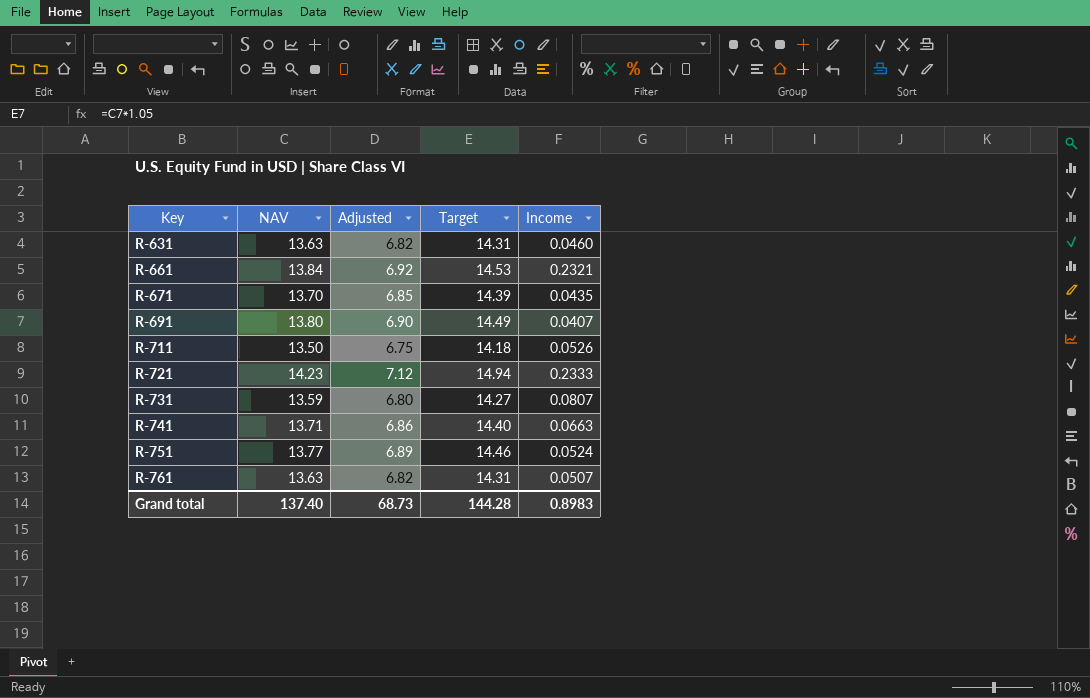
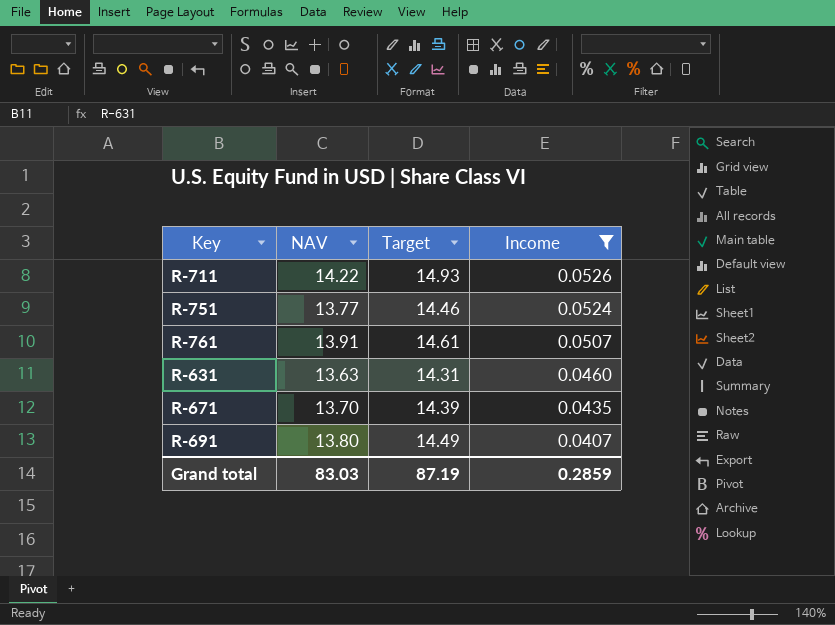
filter: none -> Income <= 0.0526
row order: Key ascending -> Income descending
column Adjusted | formula: [NAV] * 0.5 -> none
R-711 | NAV: 13.50 -> 14.22
R-711 | Target: 14.18 -> 14.93
R-761 | NAV: 13.63 -> 13.91
R-761 | Target: 14.31 -> 14.61
Grand total | NAV: 137.40 -> 83.03
Grand total | Target: 144.28 -> 87.19
Grand total | Income: 0.8983 -> 0.2859

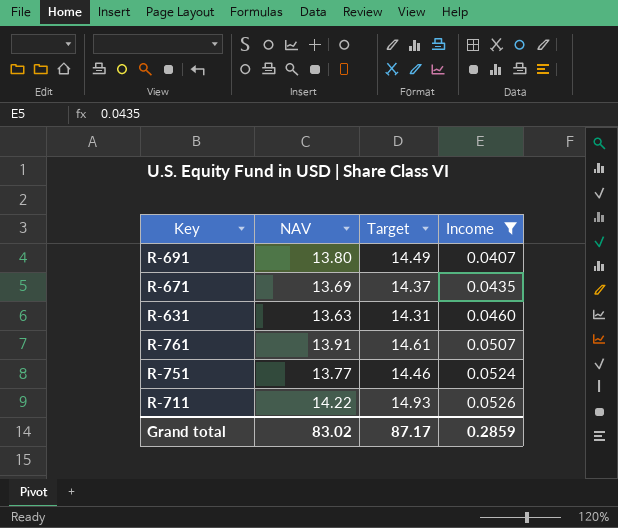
row order: Income descending -> Income ascending
R-671 | NAV: 13.70 -> 13.69
R-671 | Target: 14.39 -> 14.37
Grand total | NAV: 83.03 -> 83.02
Grand total | Target: 87.19 -> 87.17

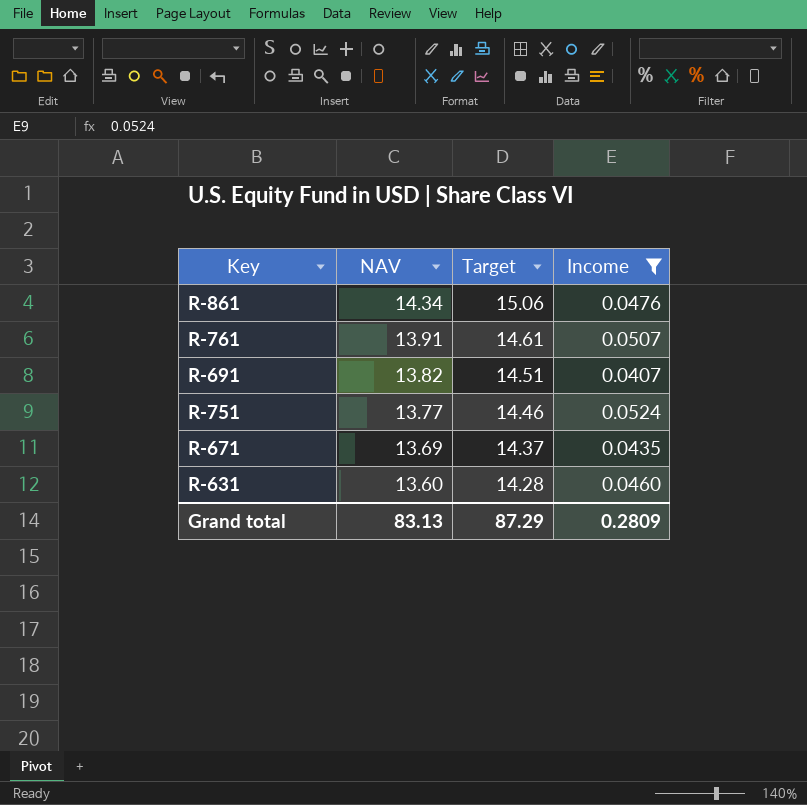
row order: Income ascending -> NAV descending
row R-711: 14.22 | 14.93 | 0.0526 -> none
row R-861: none -> 14.34 | 15.06 | 0.0476
R-691 | NAV: 13.80 -> 13.82
R-691 | Target: 14.49 -> 14.51
R-631 | NAV: 13.63 -> 13.60
R-631 | Target: 14.31 -> 14.28
Grand total | NAV: 83.02 -> 83.13
Grand total | Target: 87.17 -> 87.29
Grand total | Income: 0.2859 -> 0.2809

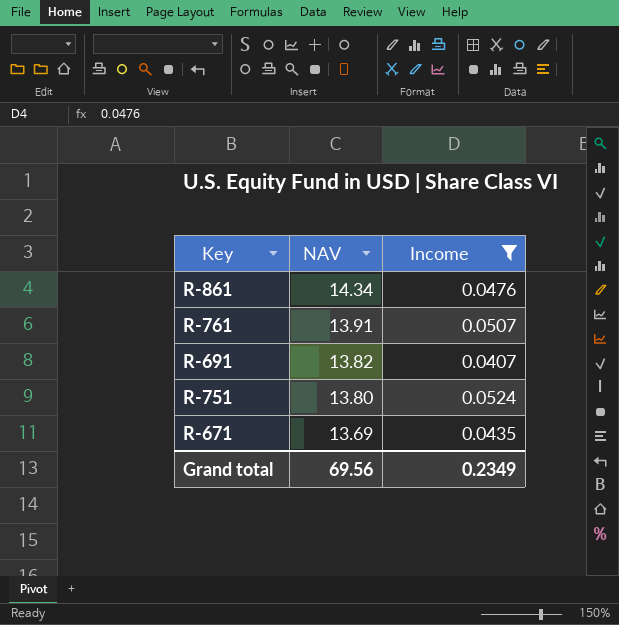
column Target | formula: [NAV] * 1.05 -> none
row R-631: 13.60 | 14.28 | 0.0460 -> none
R-751 | NAV: 13.77 -> 13.80
Grand total | NAV: 83.13 -> 69.56
Grand total | Income: 0.2809 -> 0.2349

